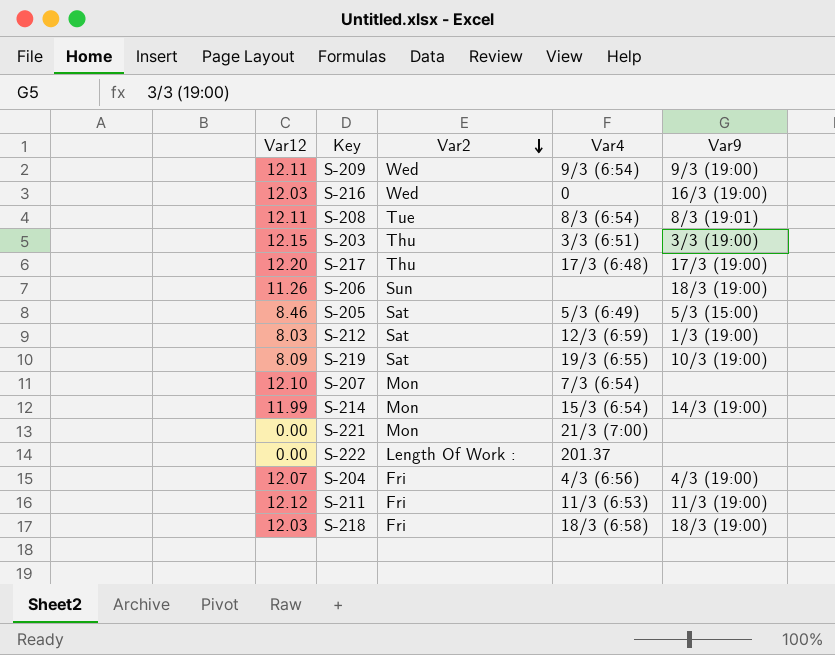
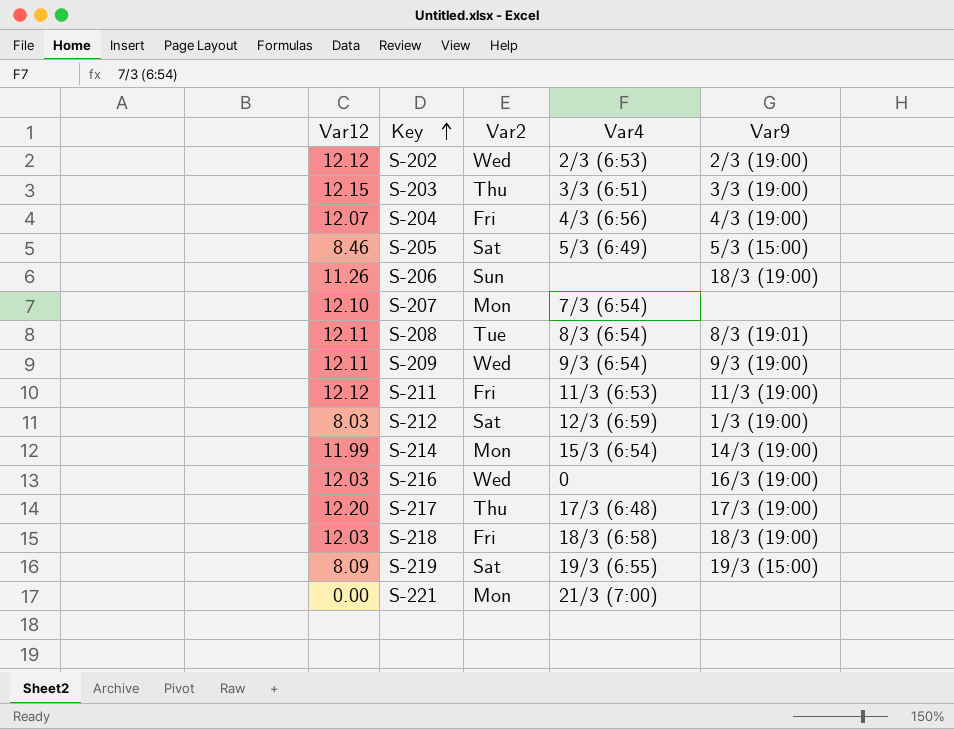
row order: Var2 descending -> Key ascending
row S-222: 0.00 | Length Of Work : | 201.37 | none -> none
row S-202: none -> 12.12 | Wed | 2/3 (6:53) | 2/3 (19:00)
S-219 | Var9: 10/3 (19:00) -> 19/3 (15:00)

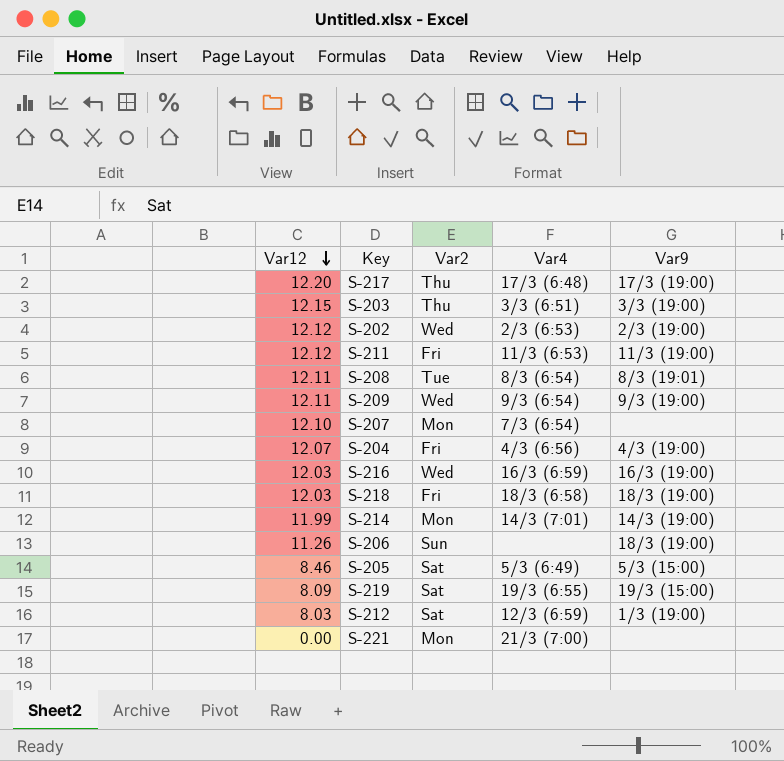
row order: Key ascending -> Var12 descending
S-216 | Var4: 0 -> 16/3 (6:59)
S-214 | Var4: 15/3 (6:54) -> 14/3 (7:01)

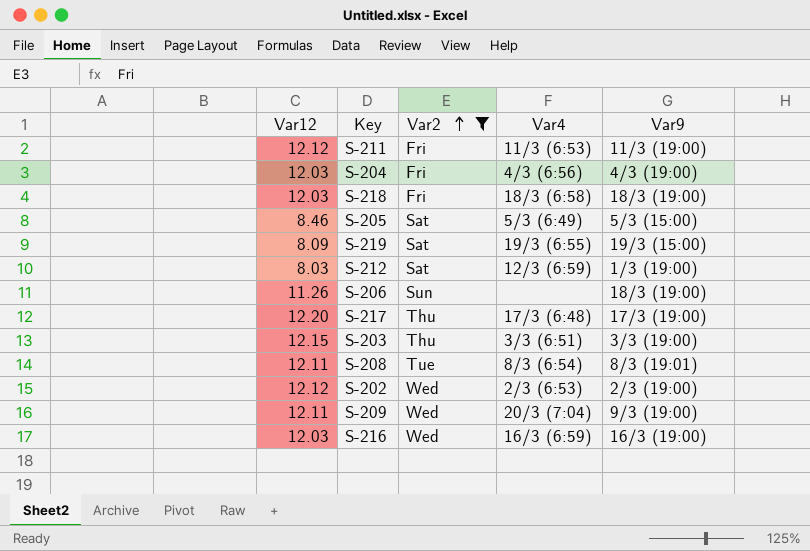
filter: none -> Var2 != Mon
row order: Var12 descending -> Var2 ascending
S-204 | Var12: 12.07 -> 12.03
S-209 | Var4: 9/3 (6:54) -> 20/3 (7:04)

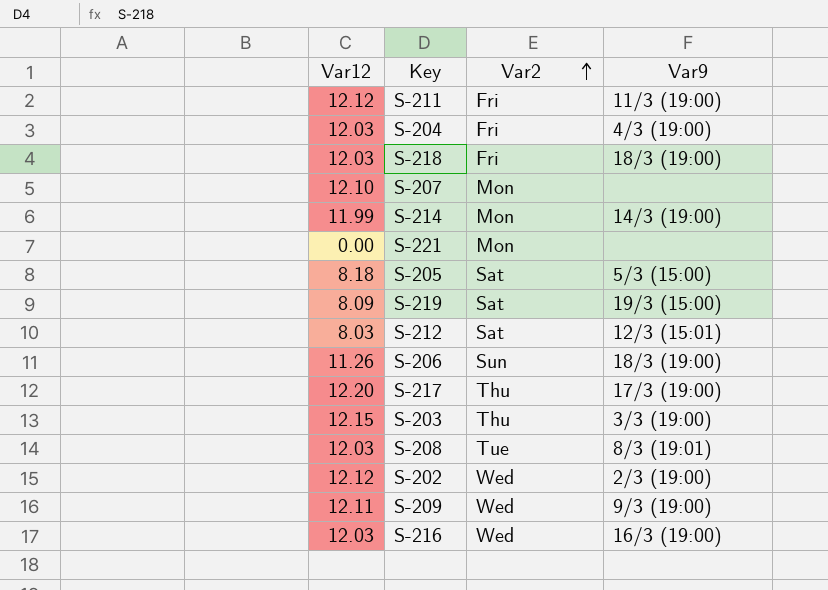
filter: Var2 != Mon -> none
column Var4 | position: 4 -> none
S-205 | Var12: 8.46 -> 8.18
S-212 | Var9: 1/3 (19:00) -> 12/3 (15:01)
S-208 | Var12: 12.11 -> 12.03

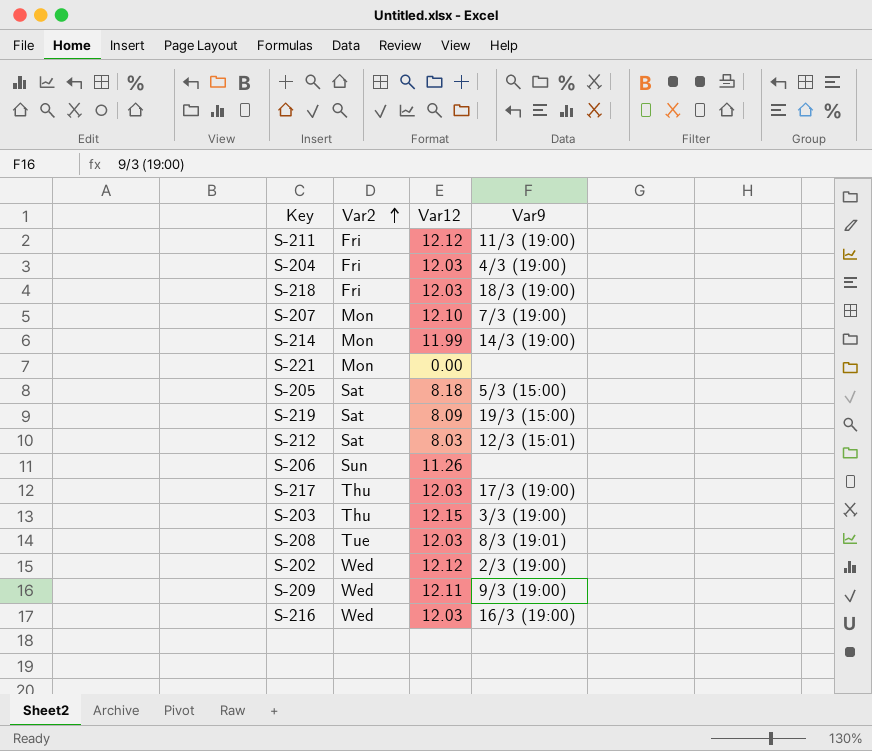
column Var12 | position: 1 -> 3
S-207 | Var9: none -> 7/3 (19:00)
S-206 | Var9: 18/3 (19:00) -> none
S-217 | Var12: 12.20 -> 12.03

